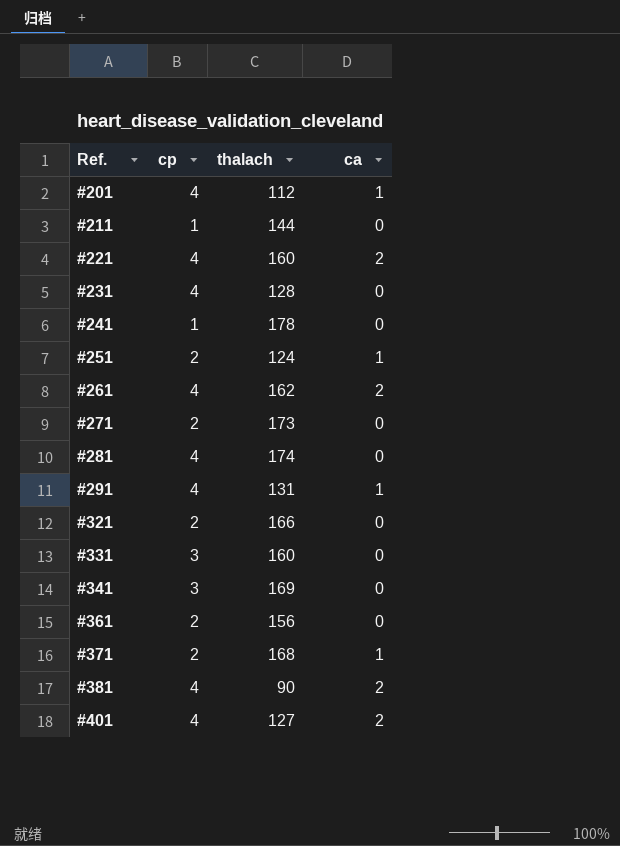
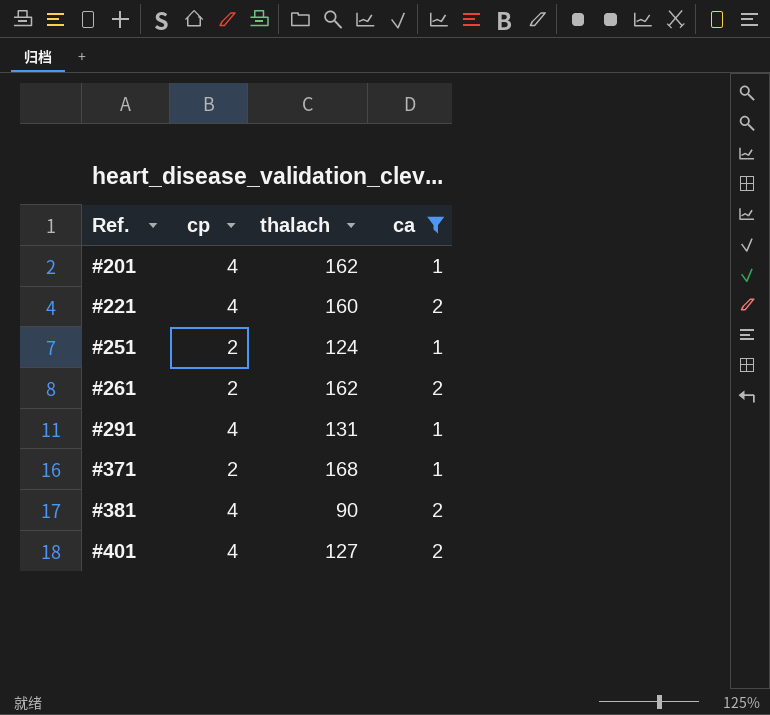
filter: none -> ca != 0
#201 | thalach: 112 -> 162
#261 | cp: 4 -> 2

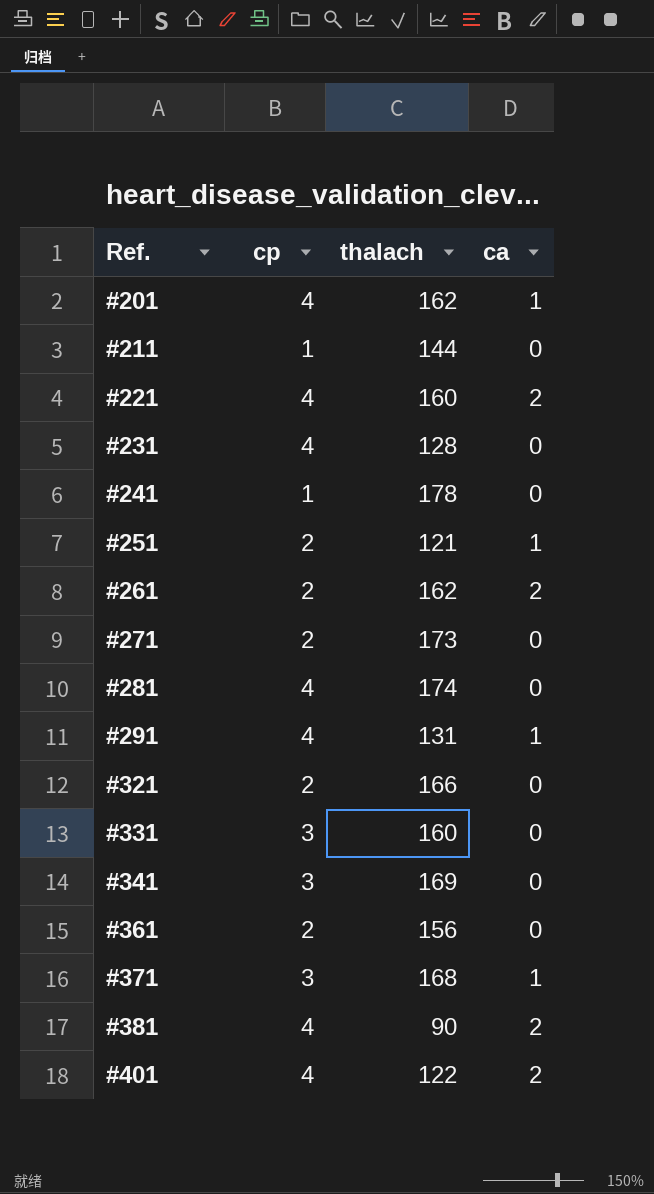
filter: ca != 0 -> none
#251 | thalach: 124 -> 121
#371 | cp: 2 -> 3
#401 | thalach: 127 -> 122

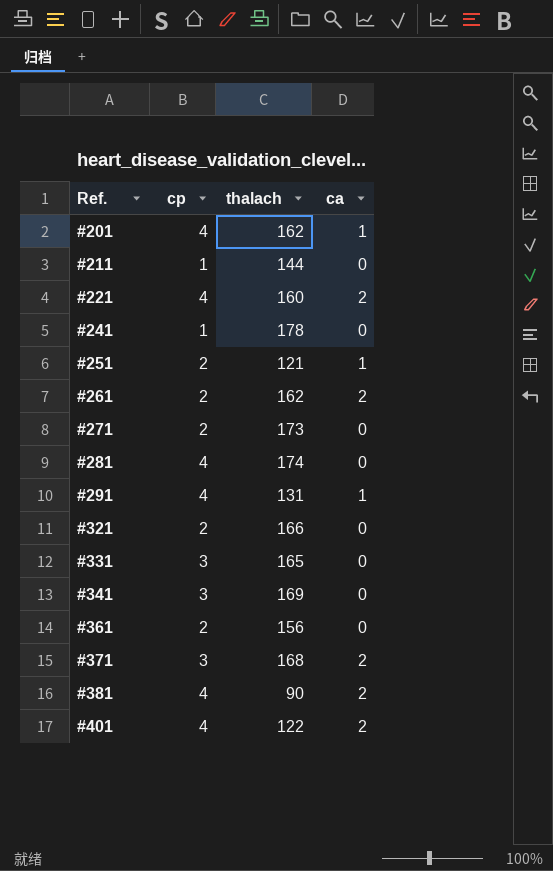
row #231: 4 | 128 | 0 -> none
#331 | thalach: 160 -> 165
#371 | ca: 1 -> 2

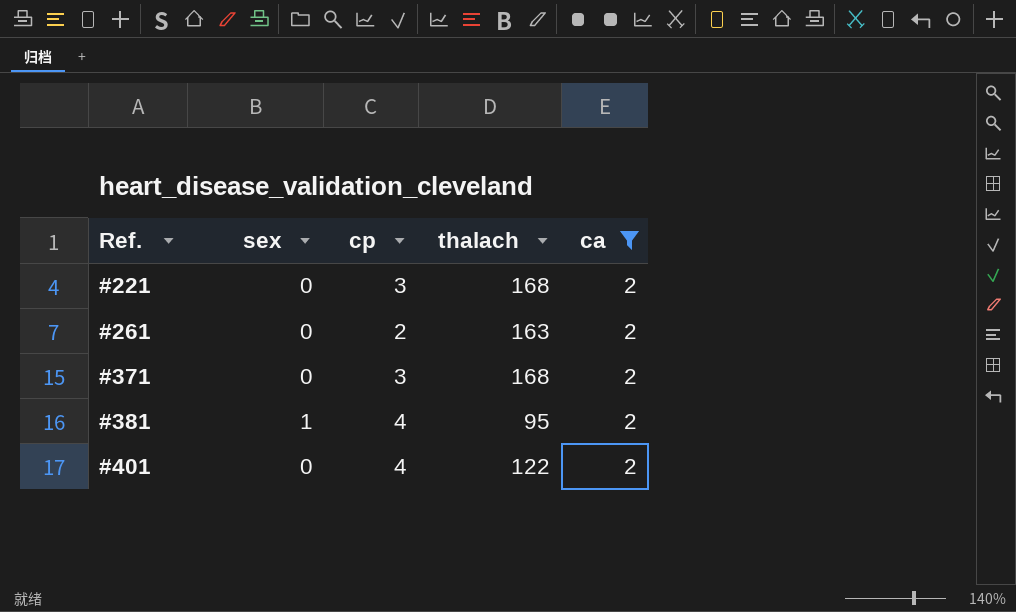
filter: none -> ca = 2
column sex | position: none -> 2
#221 | cp: 4 -> 3
#221 | thalach: 160 -> 168
#261 | thalach: 162 -> 163
#381 | thalach: 90 -> 95

